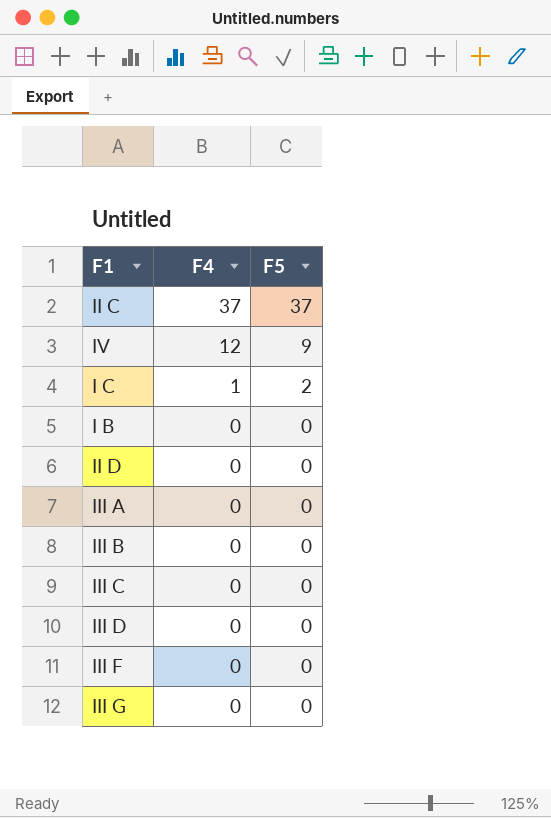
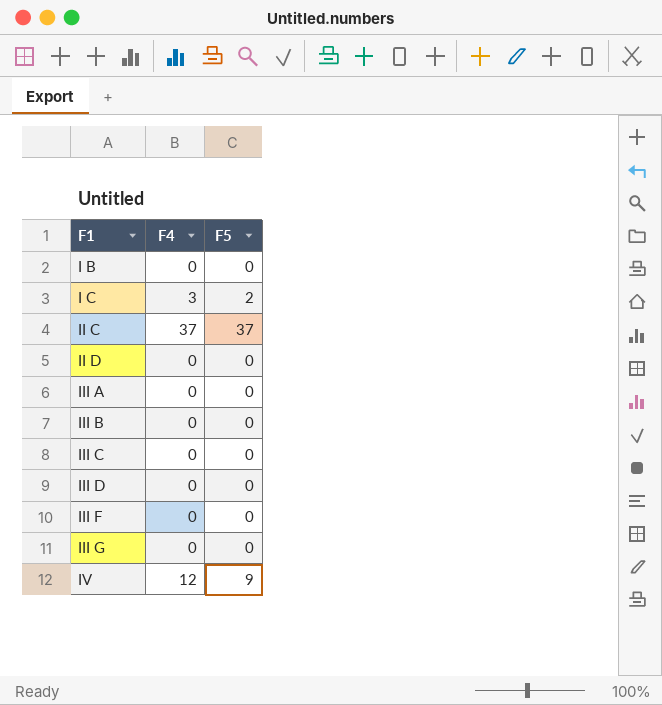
row order: F4 descending -> F1 ascending
I C | F4: 1 -> 3

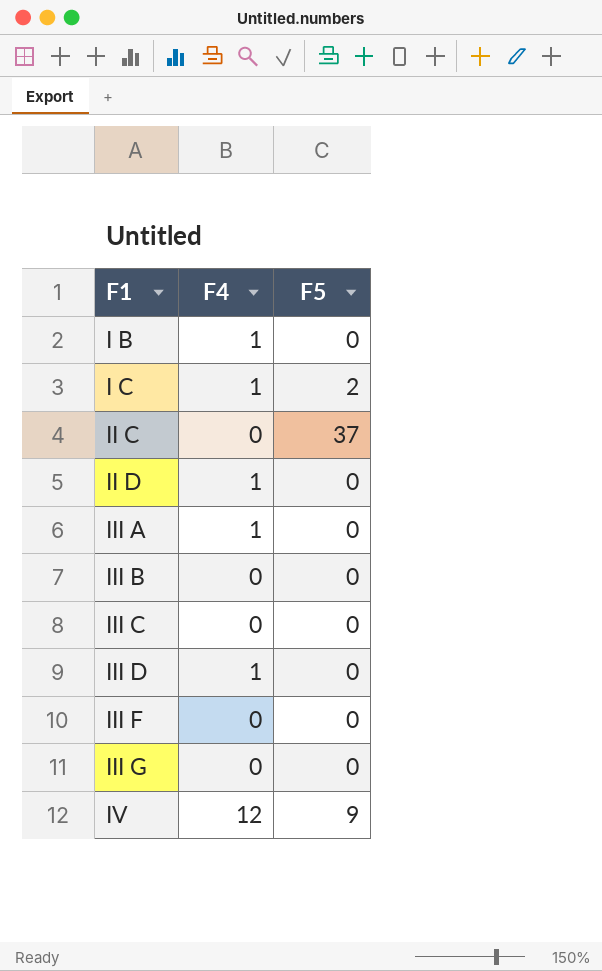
I B | F4: 0 -> 1
I C | F4: 3 -> 1
II C | F4: 37 -> 0
II D | F4: 0 -> 1
III A | F4: 0 -> 1
III D | F4: 0 -> 1

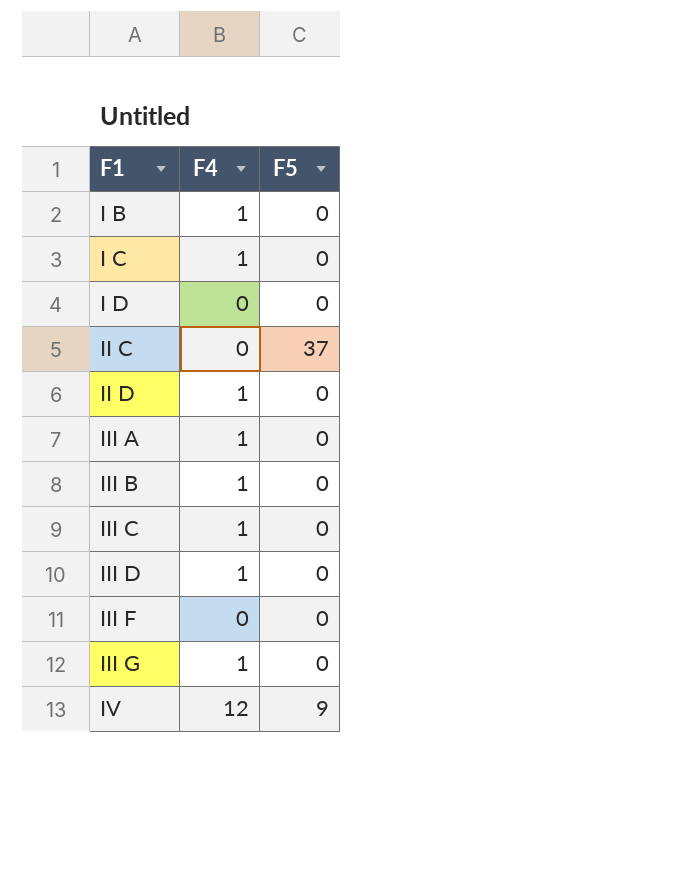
I C | F5: 2 -> 0
row I D: none -> 0 | 0
III B | F4: 0 -> 1
III C | F4: 0 -> 1
III G | F4: 0 -> 1

